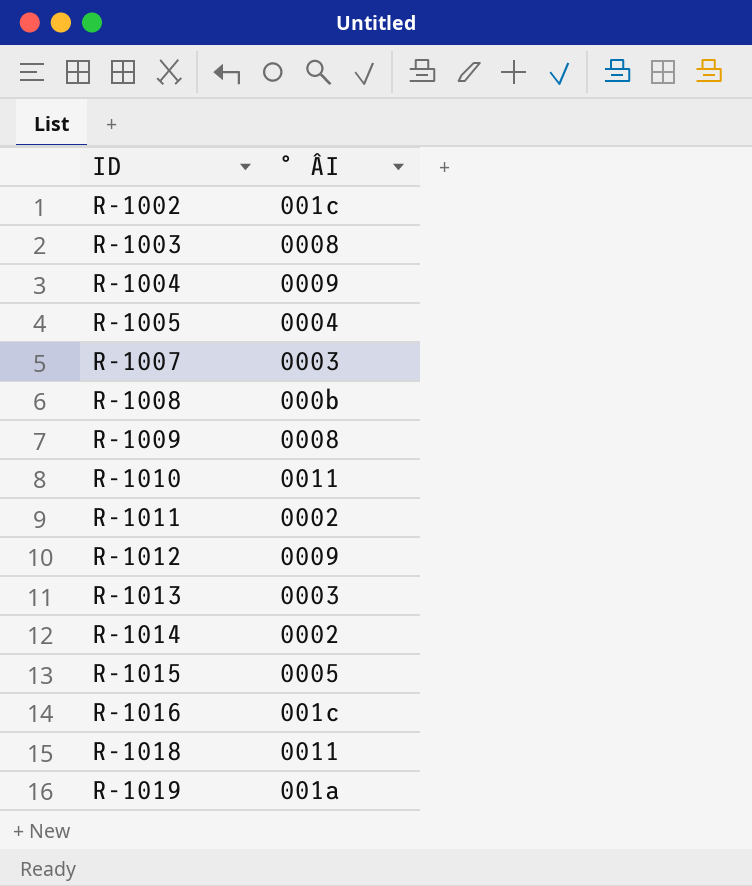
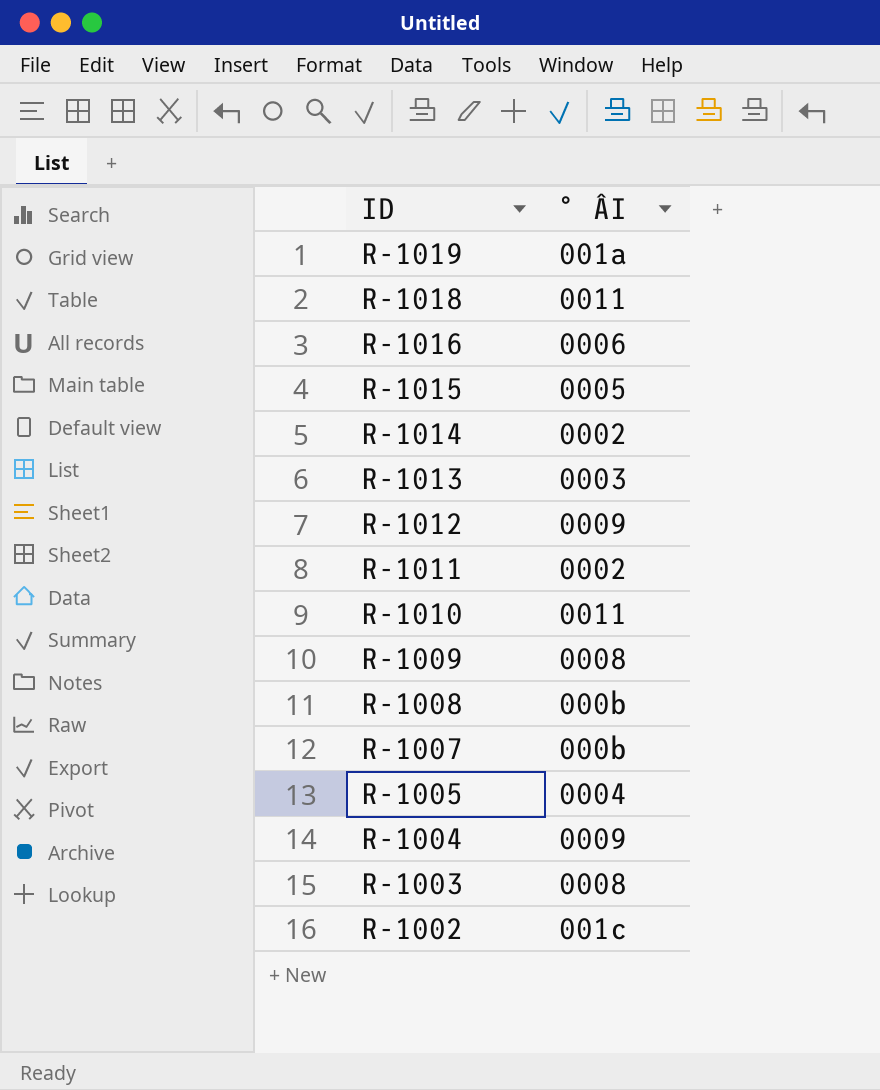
row order: ID ascending -> ID descending
R-1016 | ° ÂI: 001c -> 0006
R-1007 | ° ÂI: 0003 -> 000b

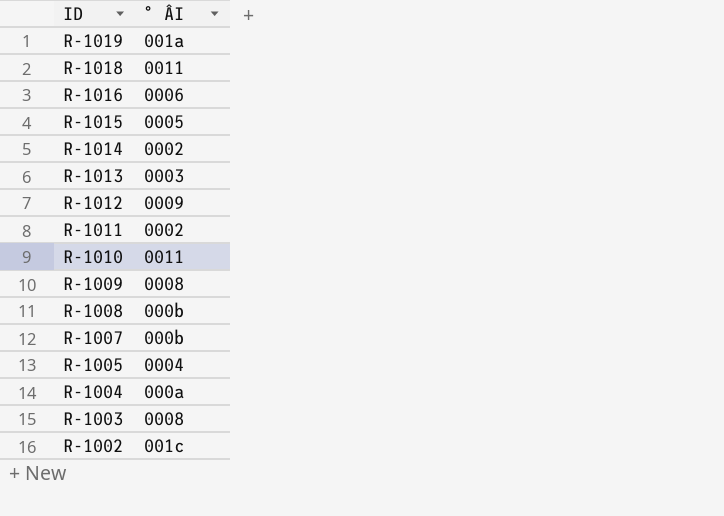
R-1004 | ° ÂI: 0009 -> 000a

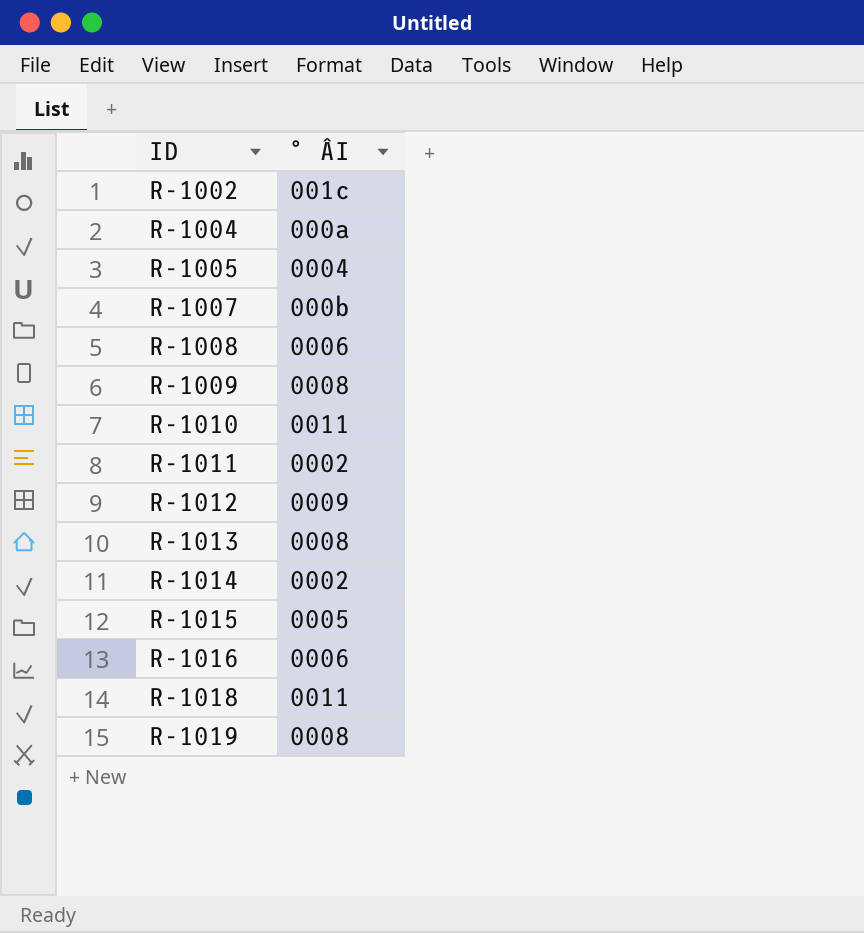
row order: ID descending -> ID ascending
row R-1003: 0008 -> none
R-1008 | ° ÂI: 000b -> 0006
R-1013 | ° ÂI: 0003 -> 0008
R-1019 | ° ÂI: 001a -> 0008

